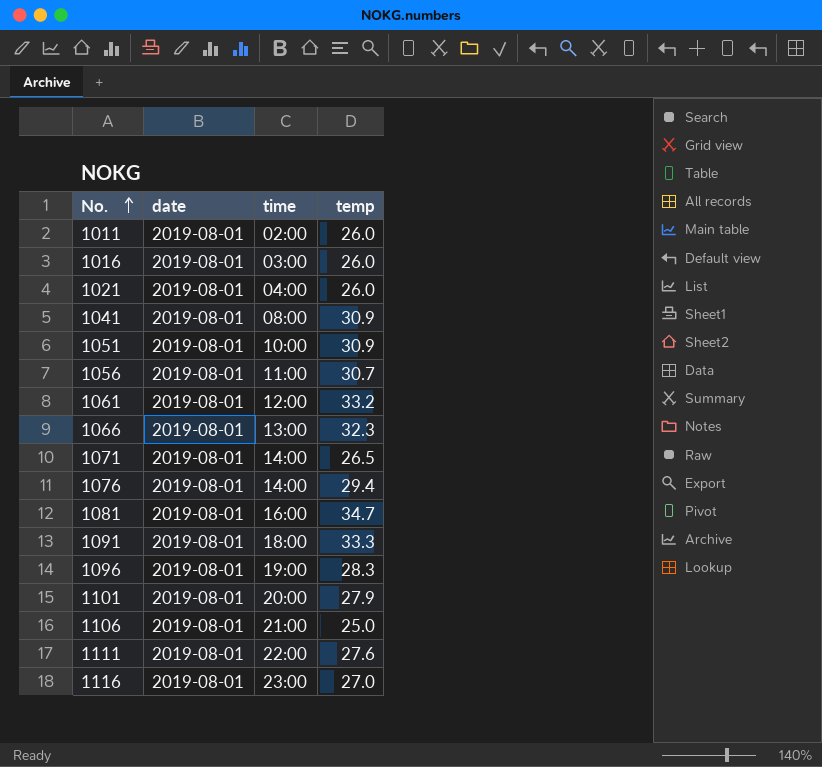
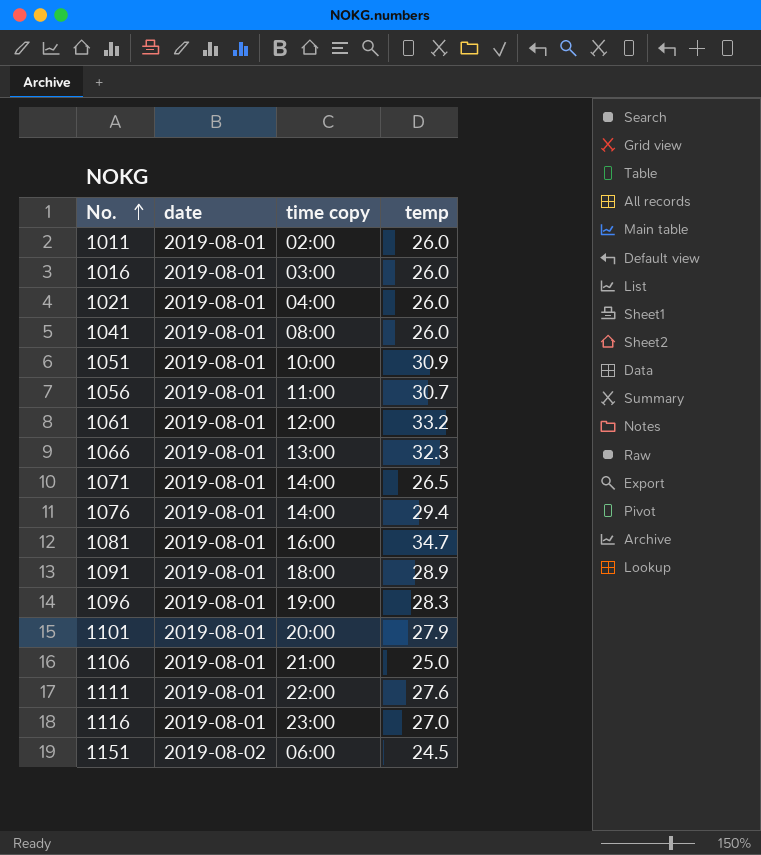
column name: time -> time copy
1041 | temp: 30.9 -> 26.0
1091 | temp: 33.3 -> 28.9
row 1151: none -> 2019-08-02 | 06:00 | 24.5

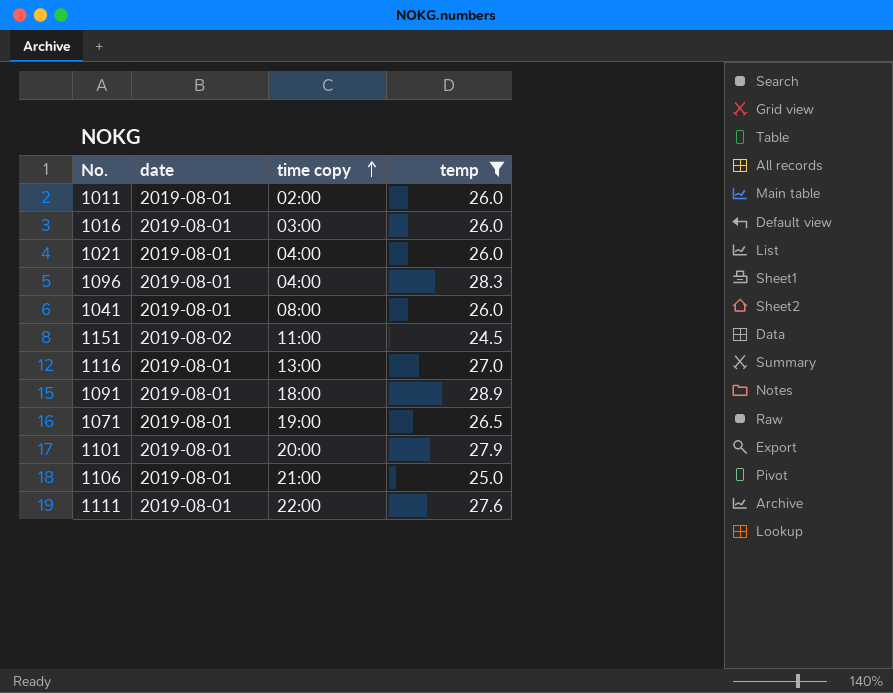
filter: none -> temp <= 28.9
row order: No. ascending -> time copy ascending
1096 | time copy: 19:00 -> 04:00
1151 | time copy: 06:00 -> 11:00
1116 | time copy: 23:00 -> 13:00
1071 | time copy: 14:00 -> 19:00

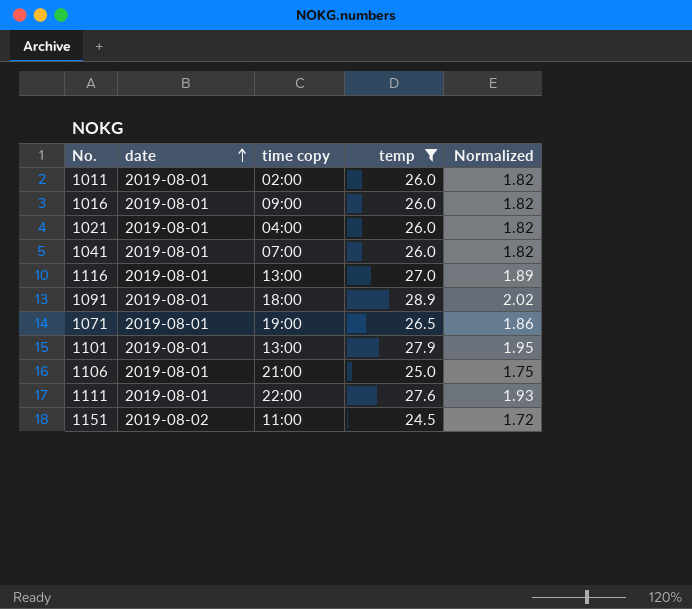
row order: time copy ascending -> date ascending
column Normalized | formula: none -> [temp] * 0.07
row 1096: 2019-08-01 | 04:00 | 28.3 -> none
1016 | time copy: 03:00 -> 09:00
1041 | time copy: 08:00 -> 07:00
1101 | time copy: 20:00 -> 13:00

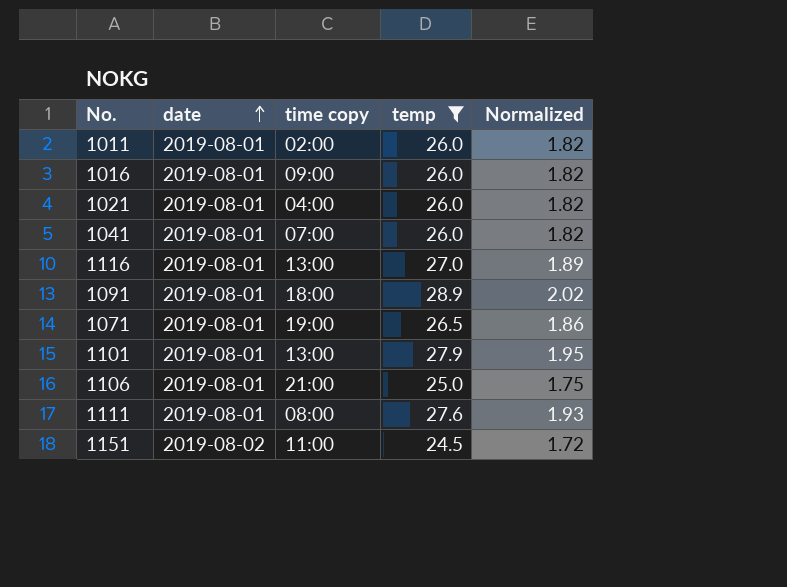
1111 | time copy: 22:00 -> 08:00

